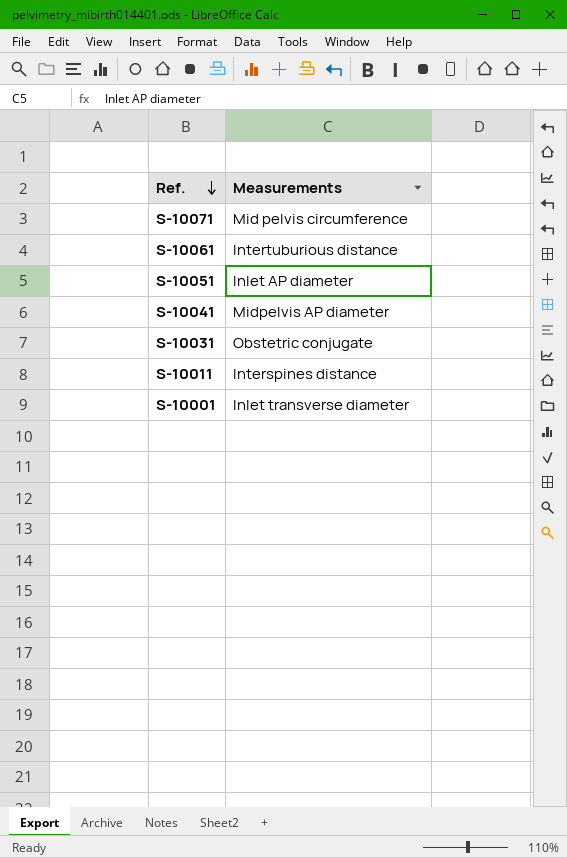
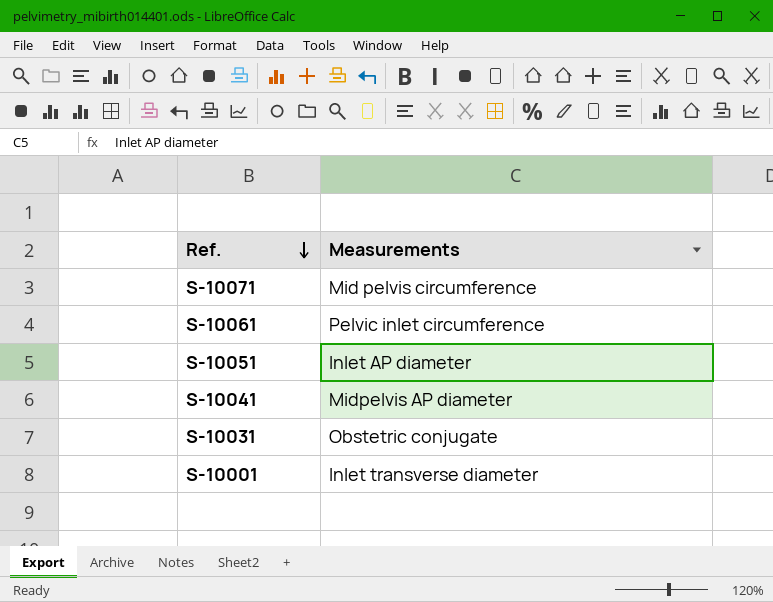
row S-10011: Interspines distance -> none
S-10061 | Measurements: Intertuburious distance -> Pelvic inlet circumference

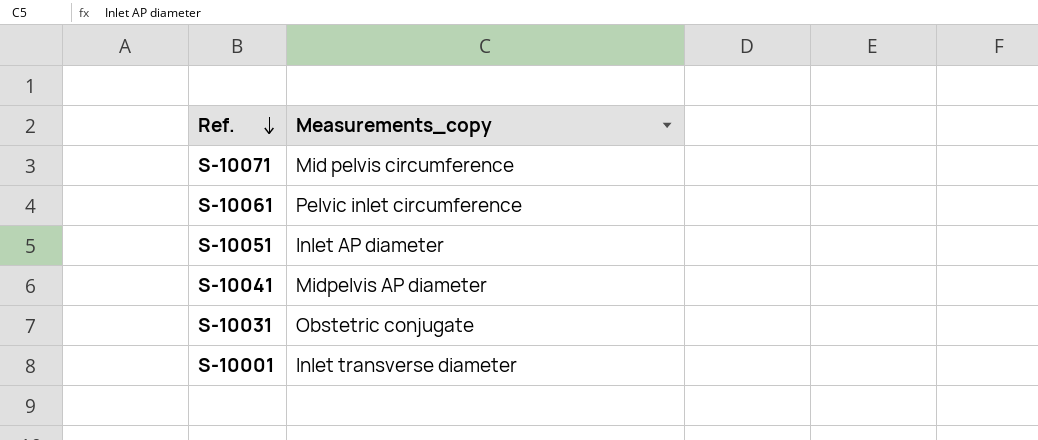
column name: Measurements -> Measurements_copy

